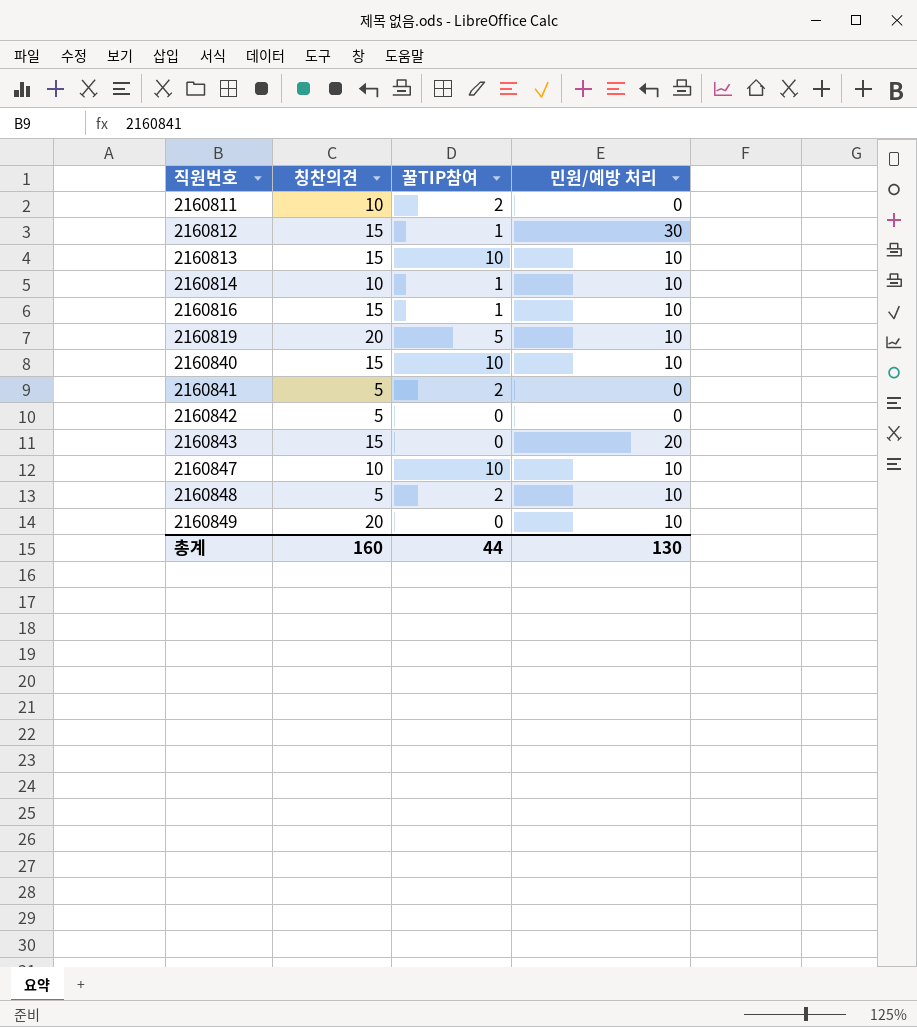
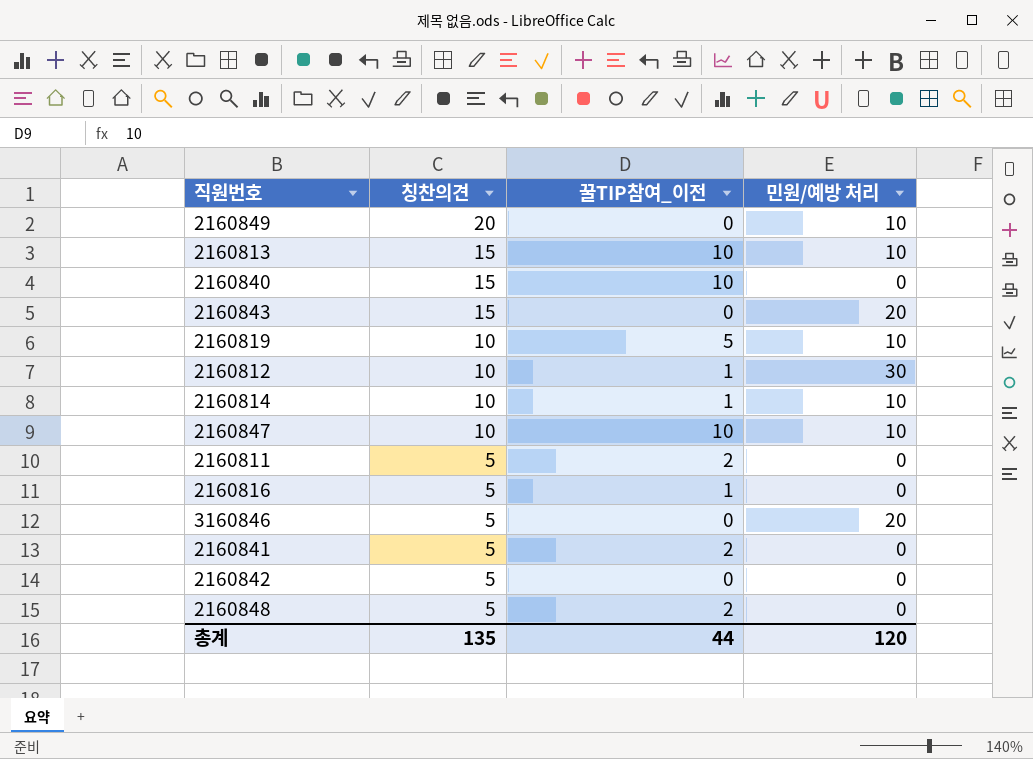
row order: 직원번호 ascending -> 칭찬의견 descending
column name: 꿀TIP참여 -> 꿀TIP참여_이전
2160840 | 민원/예방 처리: 10 -> 0
2160819 | 칭찬의견: 20 -> 10
2160812 | 칭찬의견: 15 -> 10
2160811 | 칭찬의견: 10 -> 5
2160816 | 칭찬의견: 15 -> 5
2160816 | 민원/예방 처리: 10 -> 0
row 3160846: none -> 5 | 0 | 20
2160848 | 민원/예방 처리: 10 -> 0
총계 | 칭찬의견: 160 -> 135
총계 | 민원/예방 처리: 130 -> 120

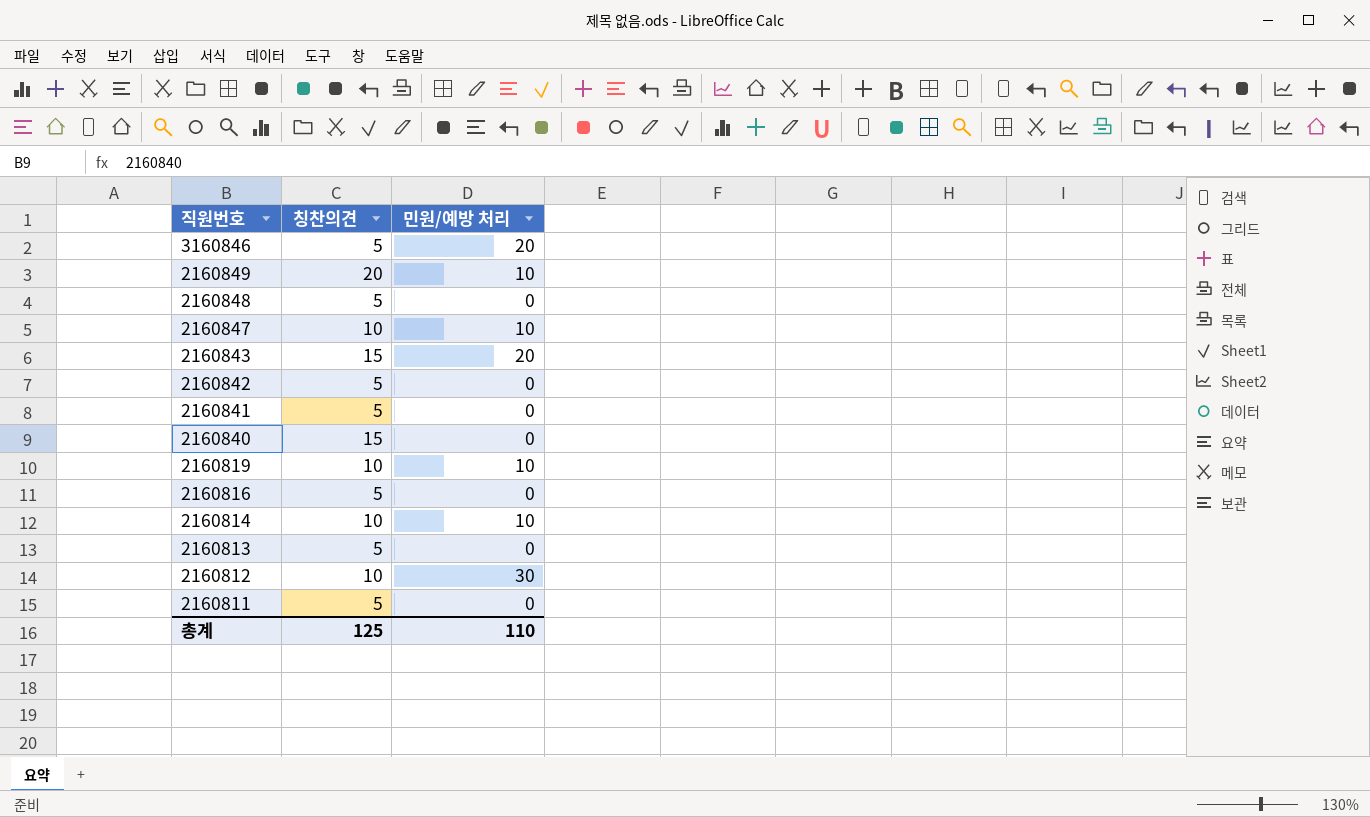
row order: 칭찬의견 descending -> 직원번호 descending
column 꿀TIP참여_이전 | position: 3 -> none
2160813 | 칭찬의견: 15 -> 5
2160813 | 민원/예방 처리: 10 -> 0
총계 | 칭찬의견: 135 -> 125
총계 | 민원/예방 처리: 120 -> 110

